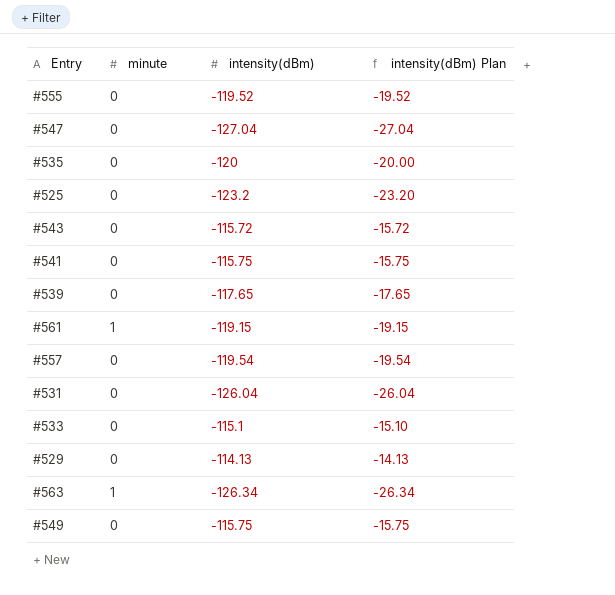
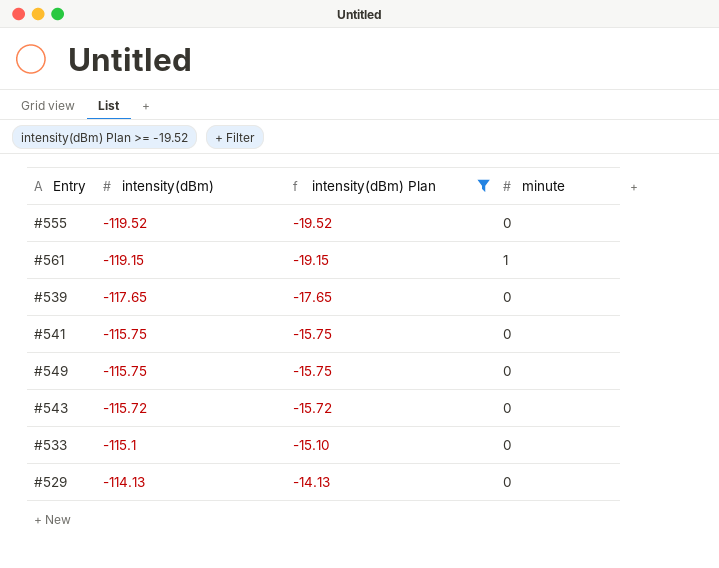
filter: none -> intensity(dBm) Plan >= -19.52
row order: none -> intensity(dBm) ascending
column minute | position: 2 -> 4

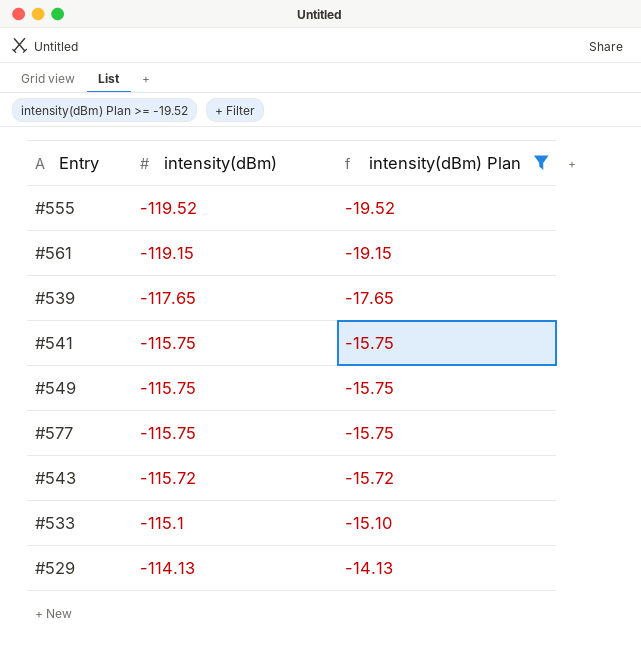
column minute | position: 4 -> none
row #577: none -> -115.75 | -15.75

